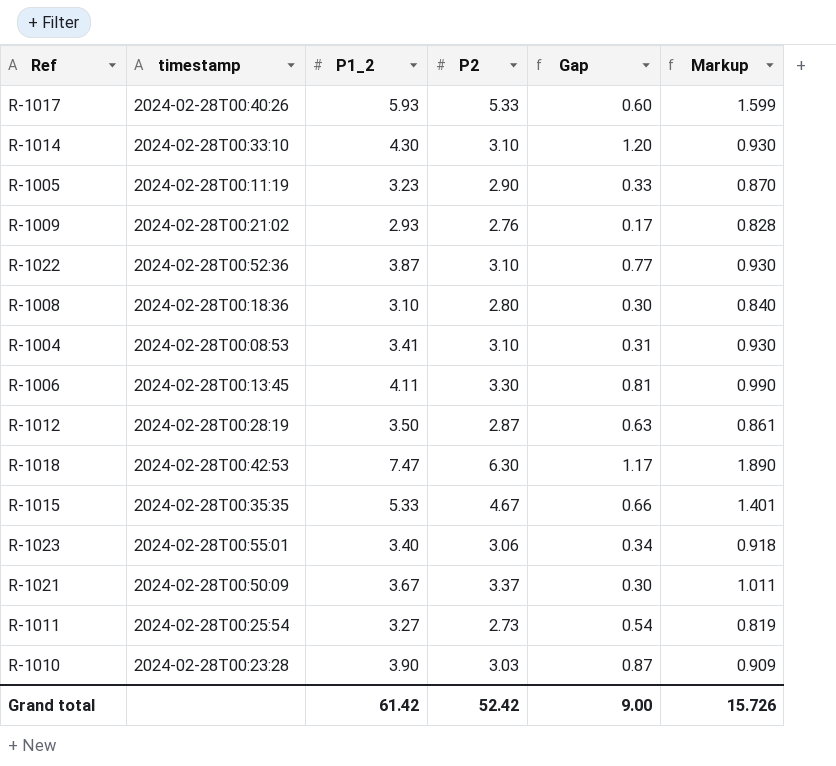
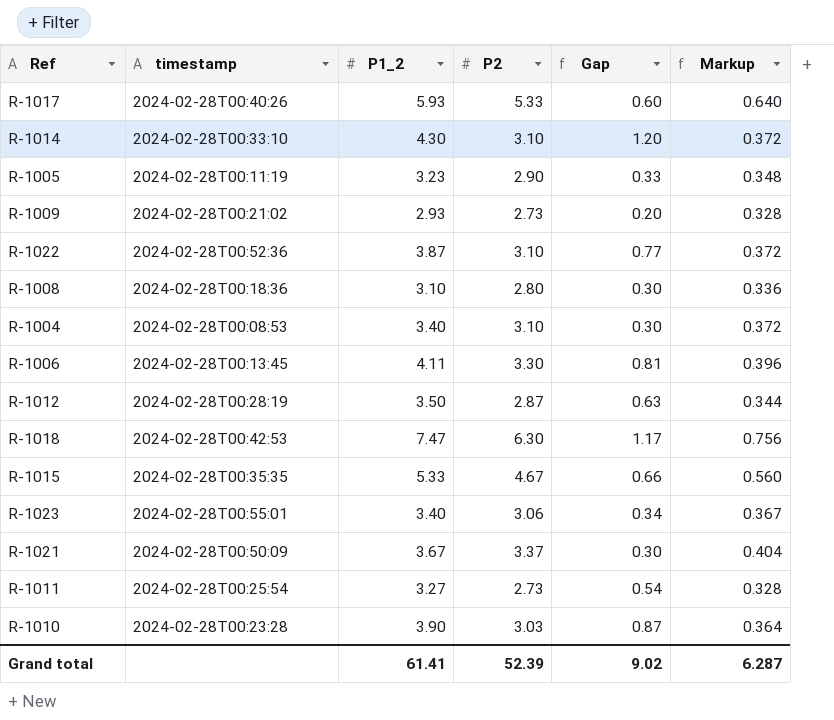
column Markup | formula: [P2] * 0.3 -> [P2] * 0.12
R-1009 | P2: 2.76 -> 2.73
R-1009 | Gap: 0.17 -> 0.20
R-1004 | P1_2: 3.41 -> 3.40
R-1004 | Gap: 0.31 -> 0.30
Grand total | P1_2: 61.42 -> 61.41
Grand total | P2: 52.42 -> 52.39
Grand total | Gap: 9.00 -> 9.02
Grand total | Markup: 15.726 -> 6.287

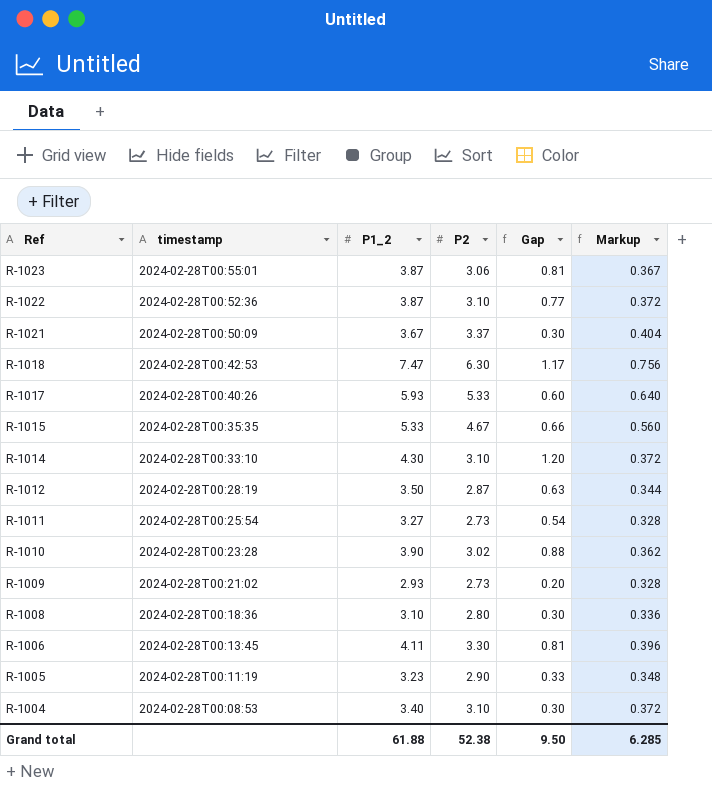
row order: none -> Ref descending
R-1023 | P1_2: 3.40 -> 3.87
R-1023 | Gap: 0.34 -> 0.81
R-1010 | P2: 3.03 -> 3.02
R-1010 | Gap: 0.87 -> 0.88
R-1010 | Markup: 0.364 -> 0.362
Grand total | P1_2: 61.41 -> 61.88
Grand total | P2: 52.39 -> 52.38
Grand total | Gap: 9.02 -> 9.50
Grand total | Markup: 6.287 -> 6.285

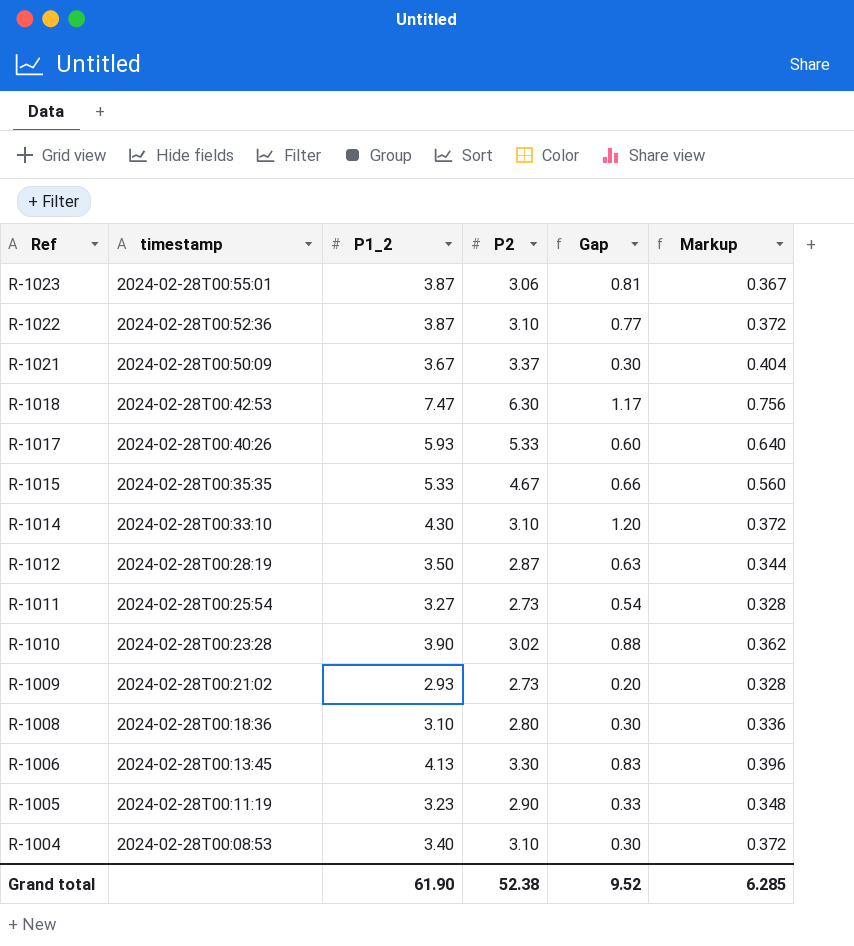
R-1006 | P1_2: 4.11 -> 4.13
R-1006 | Gap: 0.81 -> 0.83
Grand total | P1_2: 61.88 -> 61.90
Grand total | Gap: 9.50 -> 9.52

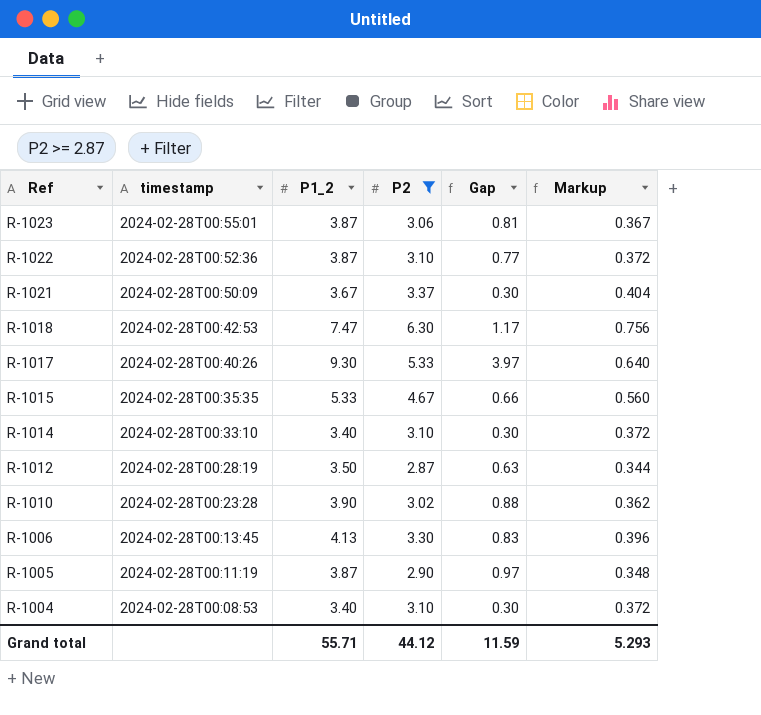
filter: none -> P2 >= 2.87
R-1017 | P1_2: 5.93 -> 9.30
R-1017 | Gap: 0.60 -> 3.97
R-1014 | P1_2: 4.30 -> 3.40
R-1014 | Gap: 1.20 -> 0.30
R-1005 | P1_2: 3.23 -> 3.87
R-1005 | Gap: 0.33 -> 0.97
Grand total | P1_2: 61.90 -> 55.71
Grand total | P2: 52.38 -> 44.12
Grand total | Gap: 9.52 -> 11.59
Grand total | Markup: 6.285 -> 5.293

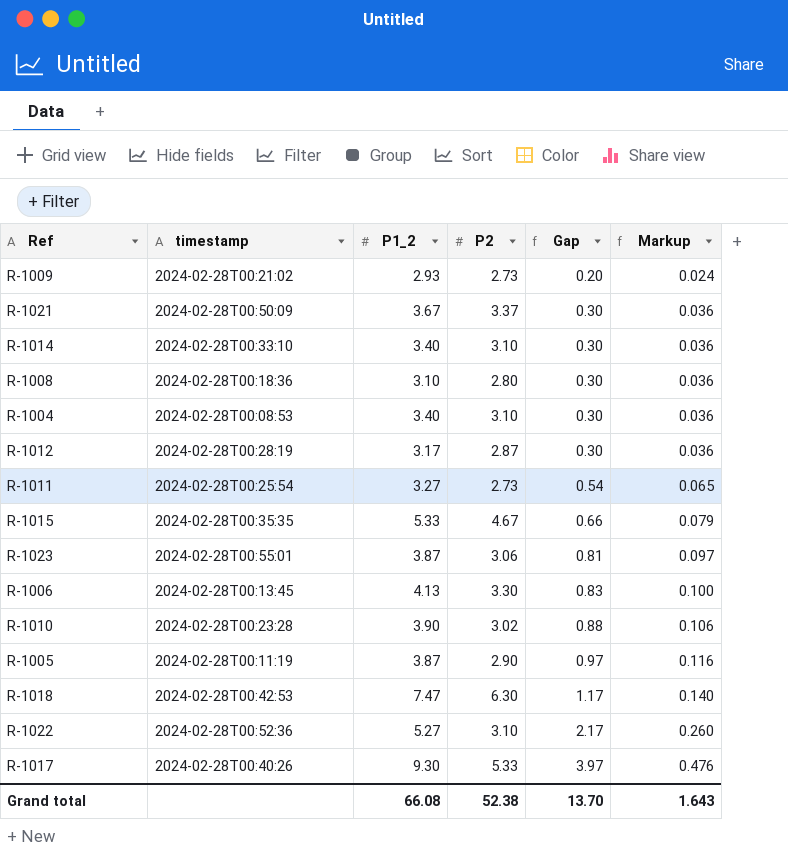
filter: P2 >= 2.87 -> none
row order: Ref descending -> Gap ascending
column Markup | formula: [P2] * 0.12 -> [Gap] * 0.12
R-1012 | P1_2: 3.50 -> 3.17
R-1012 | Gap: 0.63 -> 0.30
R-1022 | P1_2: 3.87 -> 5.27
R-1022 | Gap: 0.77 -> 2.17
Grand total | P1_2: 55.71 -> 66.08
Grand total | P2: 44.12 -> 52.38
Grand total | Gap: 11.59 -> 13.70
Grand total | Markup: 5.293 -> 1.643

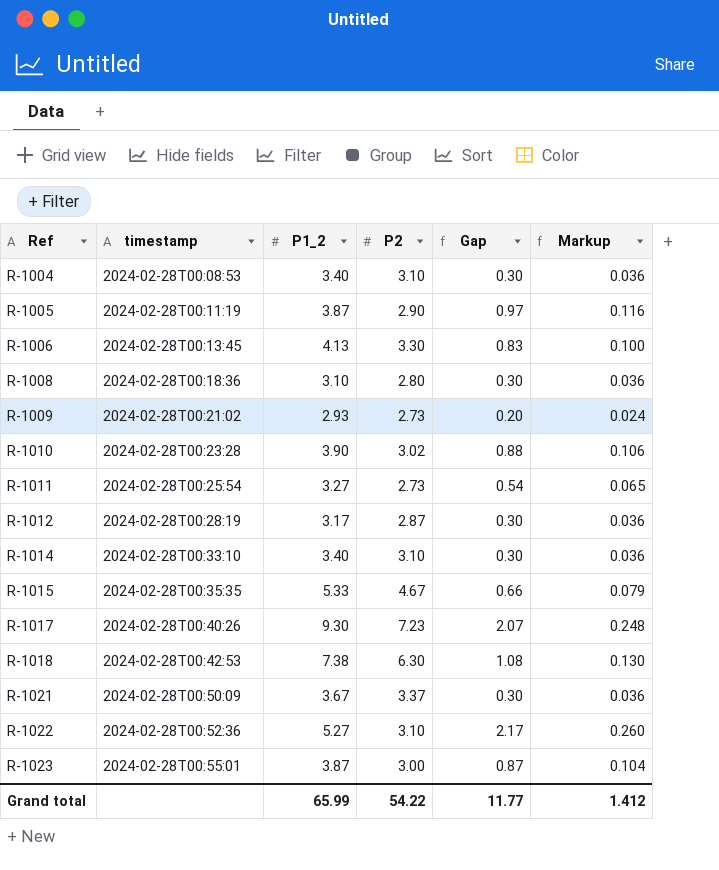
row order: Gap ascending -> Ref ascending
R-1017 | P2: 5.33 -> 7.23
R-1017 | Gap: 3.97 -> 2.07
R-1017 | Markup: 0.476 -> 0.248
R-1018 | P1_2: 7.47 -> 7.38
R-1018 | Gap: 1.17 -> 1.08
R-1018 | Markup: 0.140 -> 0.130
R-1023 | P2: 3.06 -> 3.00
R-1023 | Gap: 0.81 -> 0.87
R-1023 | Markup: 0.097 -> 0.104
Grand total | P1_2: 66.08 -> 65.99
Grand total | P2: 52.38 -> 54.22
Grand total | Gap: 13.70 -> 11.77
Grand total | Markup: 1.643 -> 1.412

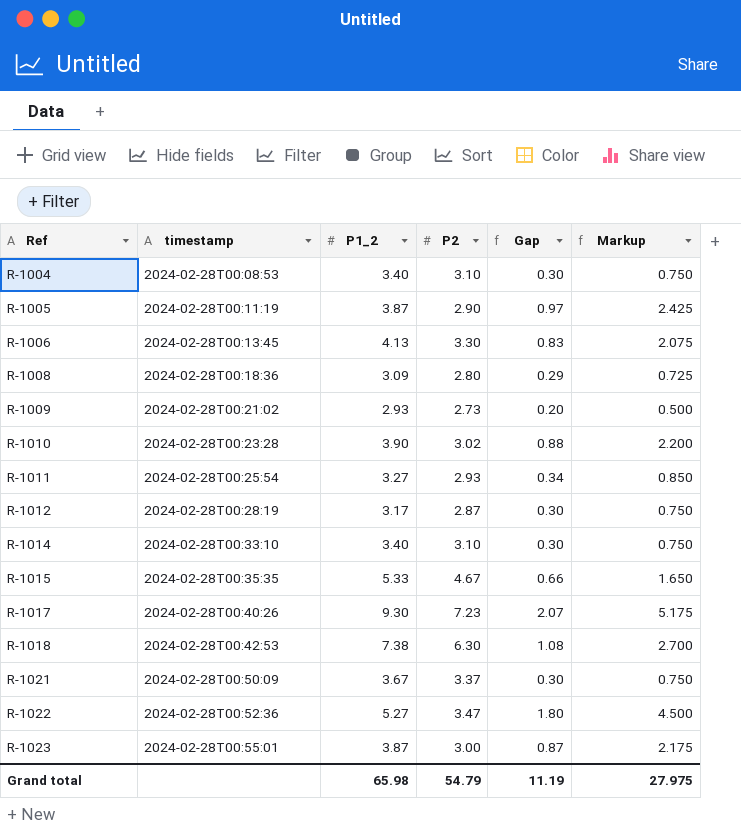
column Markup | formula: [Gap] * 0.12 -> [Gap] * 2.5
R-1008 | P1_2: 3.10 -> 3.09
R-1008 | Gap: 0.30 -> 0.29
R-1011 | P2: 2.73 -> 2.93
R-1011 | Gap: 0.54 -> 0.34
R-1022 | P2: 3.10 -> 3.47
R-1022 | Gap: 2.17 -> 1.80
Grand total | P1_2: 65.99 -> 65.98
Grand total | P2: 54.22 -> 54.79
Grand total | Gap: 11.77 -> 11.19
Grand total | Markup: 1.412 -> 27.975

